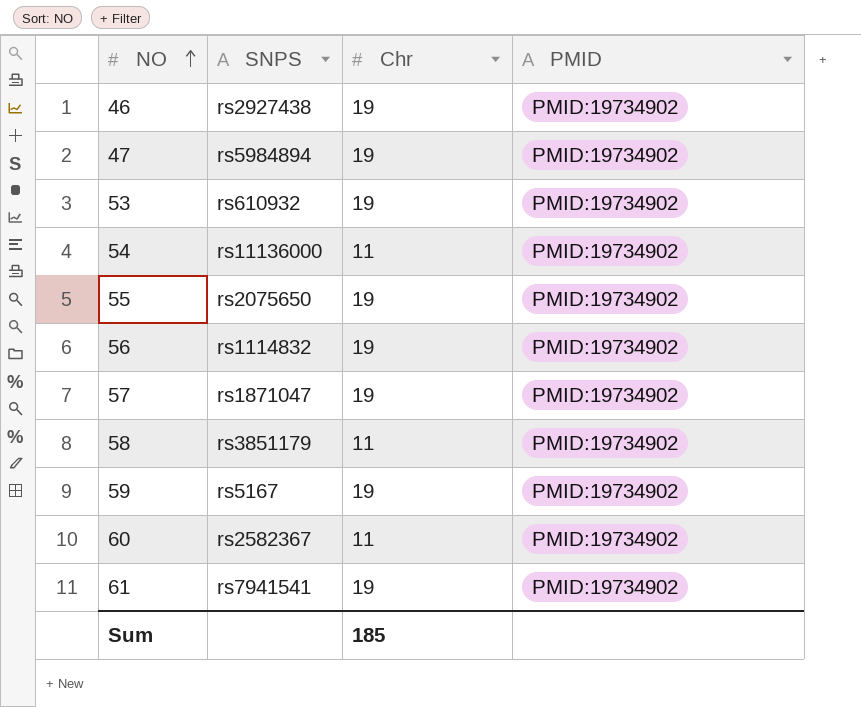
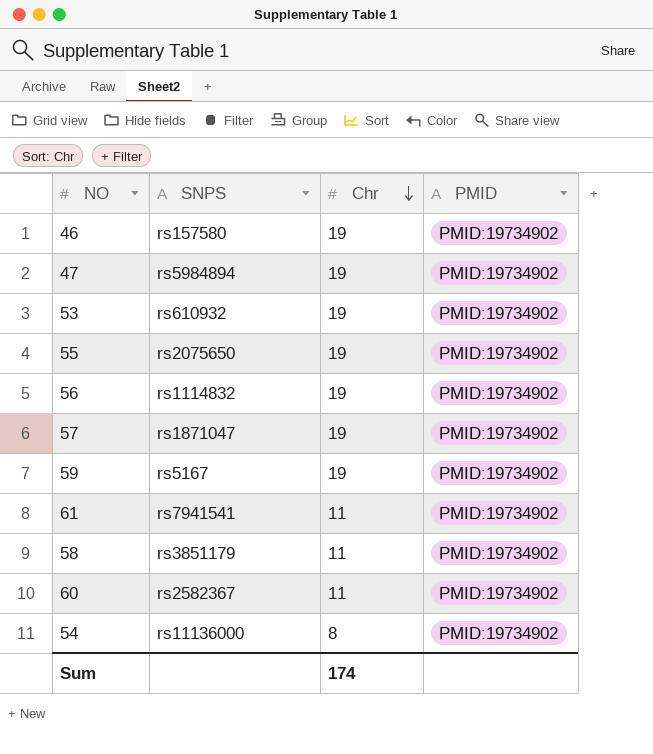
row order: NO ascending -> Chr descending
46 | SNPS: rs2927438 -> rs157580
61 | Chr: 19 -> 11
54 | Chr: 11 -> 8
Sum | Chr: 185 -> 174

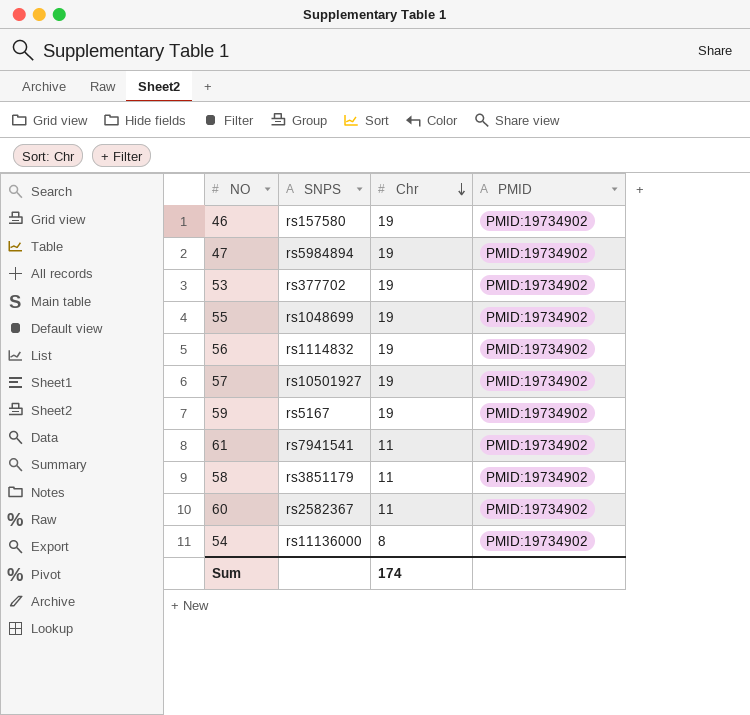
53 | SNPS: rs610932 -> rs377702
55 | SNPS: rs2075650 -> rs1048699
57 | SNPS: rs1871047 -> rs10501927

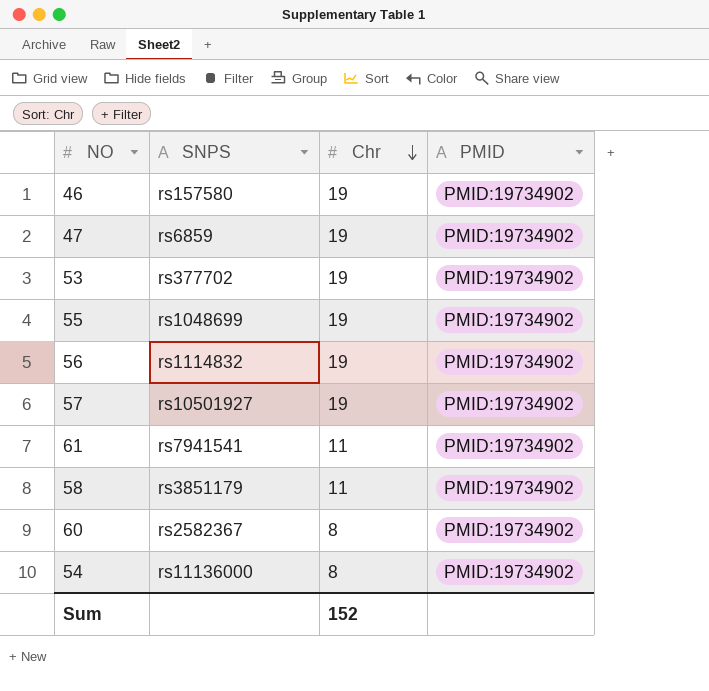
row 59: rs5167 | 19 | PMID:19734902 -> none
47 | SNPS: rs5984894 -> rs6859
60 | Chr: 11 -> 8
Sum | Chr: 174 -> 152

